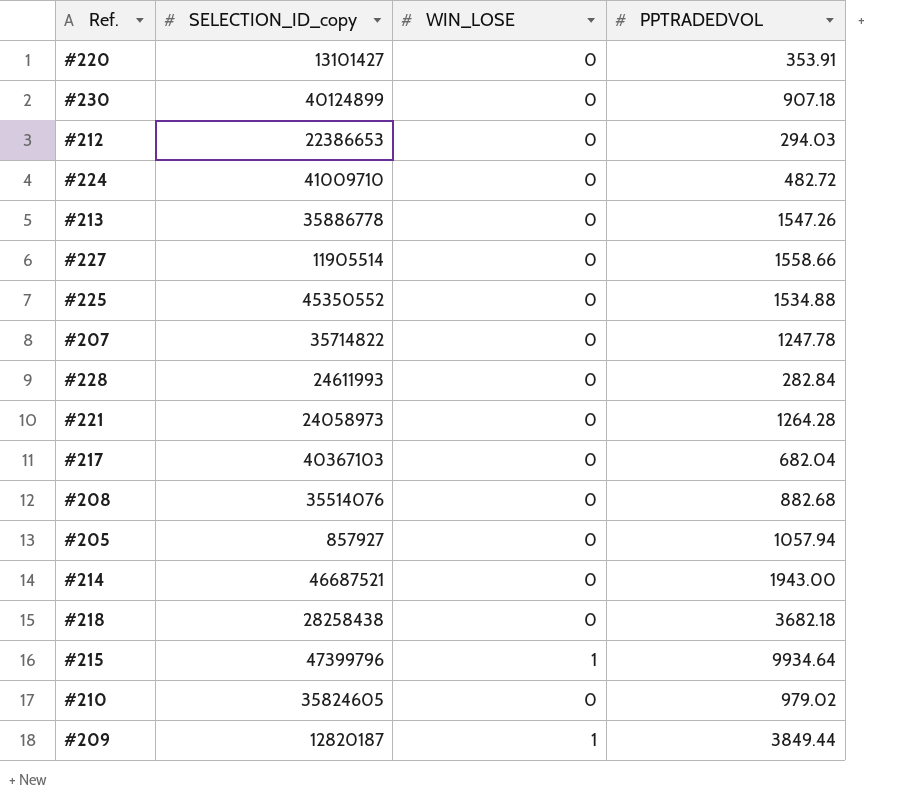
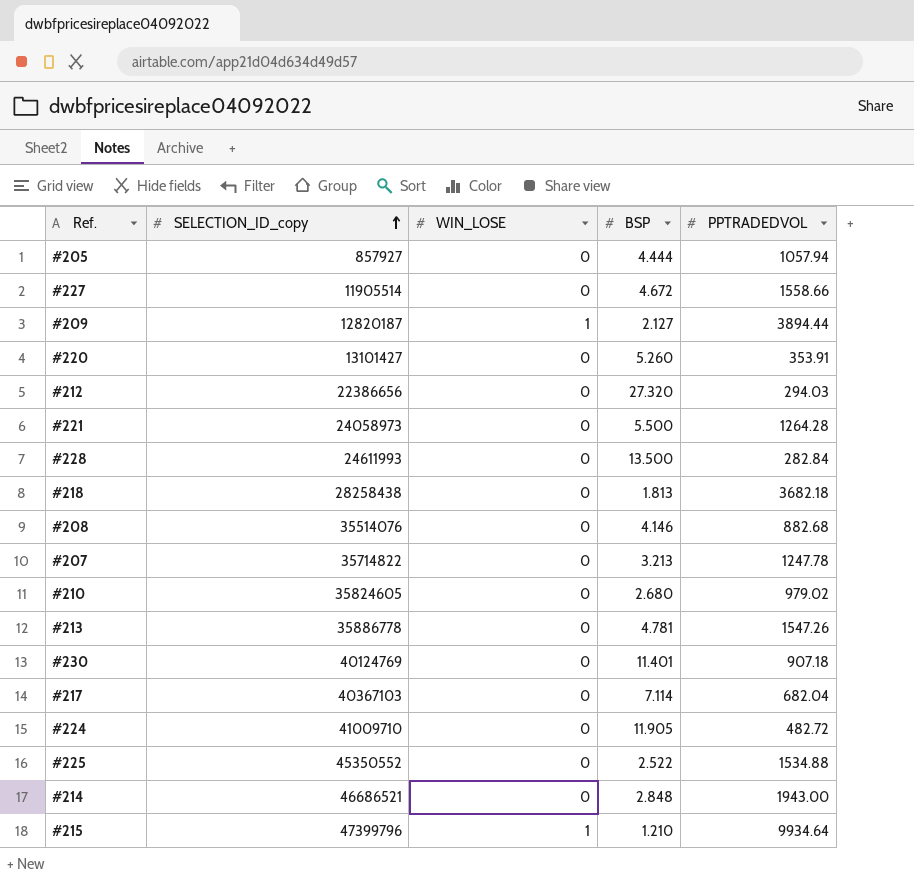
row order: none -> SELECTION_ID_copy ascending
column BSP | position: none -> 4
#209 | PPTRADEDVOL: 3849.44 -> 3894.44
#212 | SELECTION_ID_copy: 22386653 -> 22386656
#230 | SELECTION_ID_copy: 40124899 -> 40124769
#214 | SELECTION_ID_copy: 46687521 -> 46686521

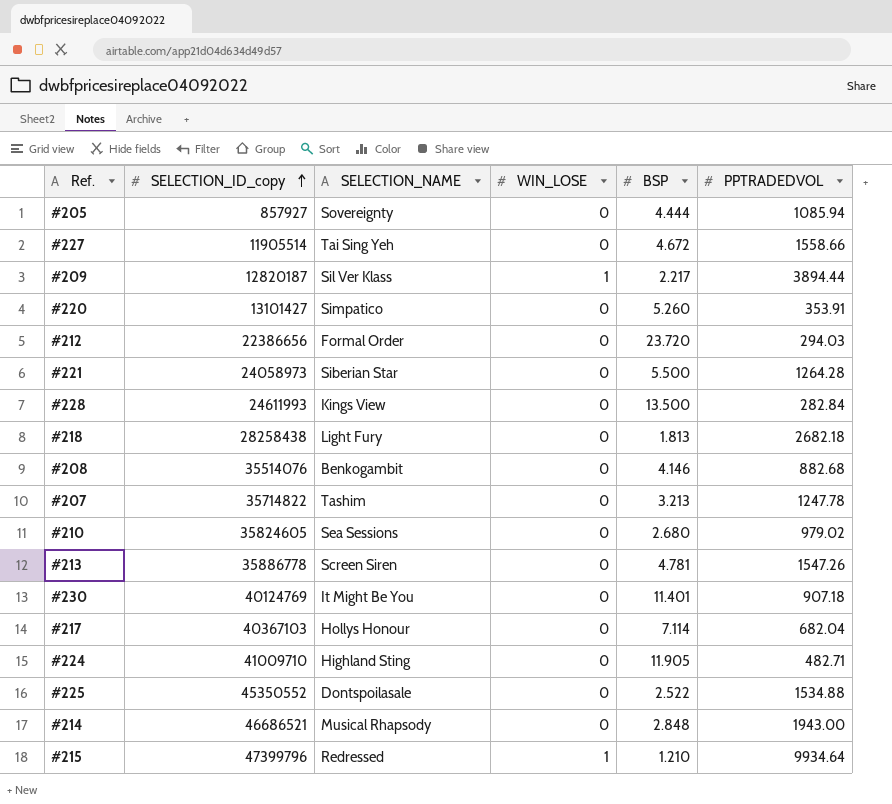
column SELECTION_NAME | position: none -> 3
#205 | PPTRADEDVOL: 1057.94 -> 1085.94
#209 | BSP: 2.127 -> 2.217
#212 | BSP: 27.320 -> 23.720
#218 | PPTRADEDVOL: 3682.18 -> 2682.18
#224 | PPTRADEDVOL: 482.72 -> 482.71

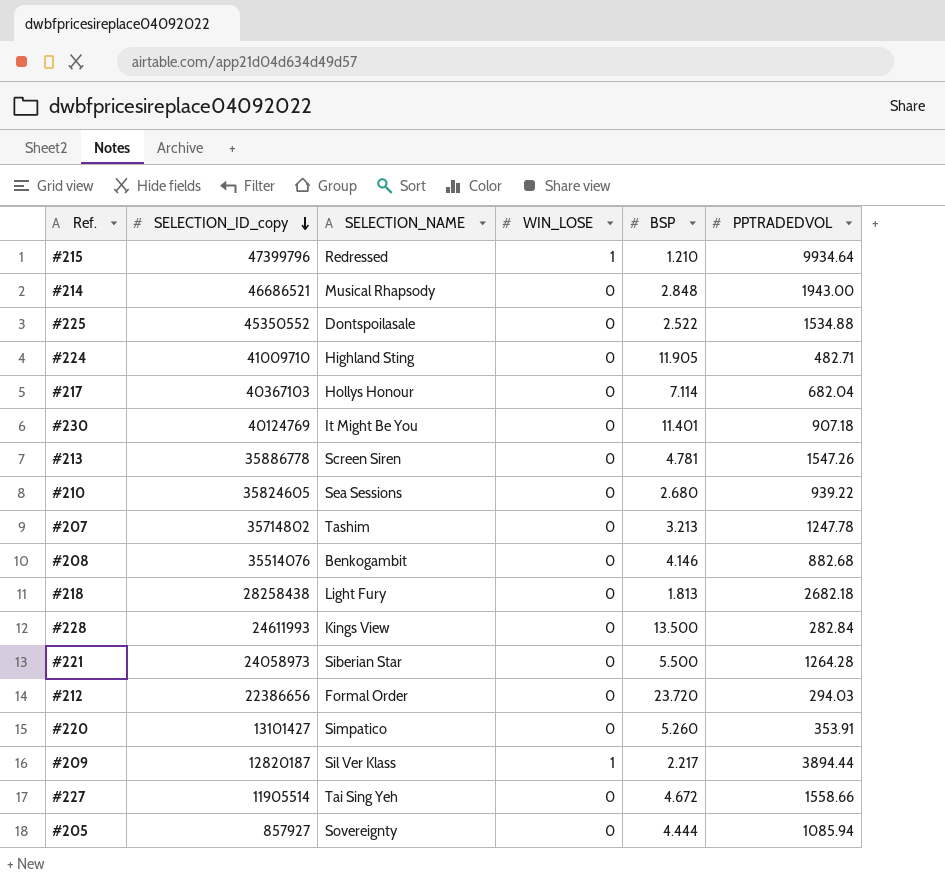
row order: SELECTION_ID_copy ascending -> SELECTION_ID_copy descending
#210 | PPTRADEDVOL: 979.02 -> 939.22
#207 | SELECTION_ID_copy: 35714822 -> 35714802

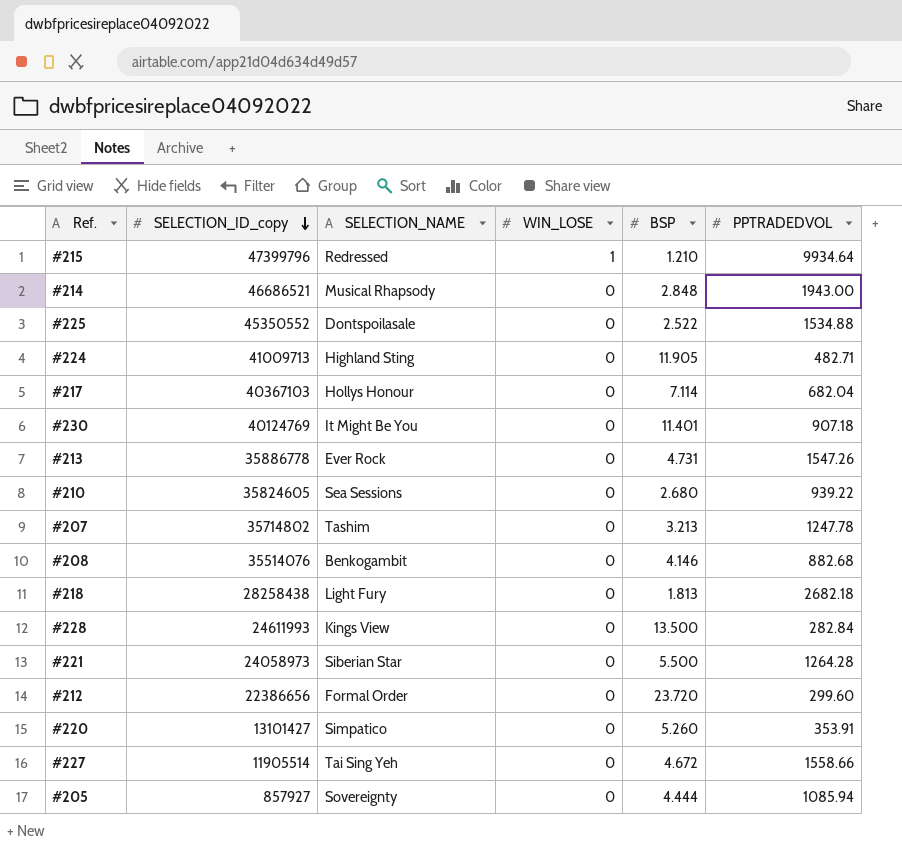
row #209: 12820187 | Sil Ver Klass | 1 | 2.217 | 3894.44 -> none
#224 | SELECTION_ID_copy: 41009710 -> 41009713
#213 | SELECTION_NAME: Screen Siren -> Ever Rock
#213 | BSP: 4.781 -> 4.731
#212 | PPTRADEDVOL: 294.03 -> 299.60

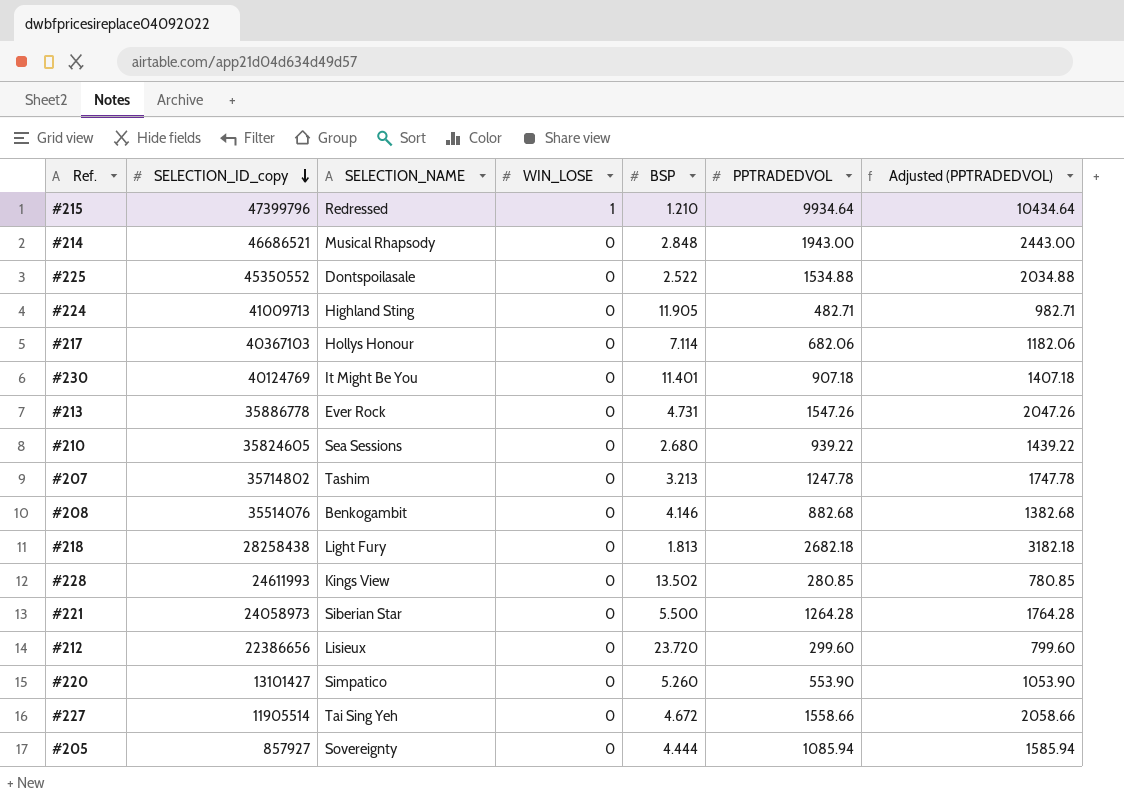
column Adjusted (PPTRADEDVOL) | formula: none -> [PPTRADEDVOL] + 500
#217 | PPTRADEDVOL: 682.04 -> 682.06
#228 | BSP: 13.500 -> 13.502
#228 | PPTRADEDVOL: 282.84 -> 280.85
#212 | SELECTION_NAME: Formal Order -> Lisieux
#220 | PPTRADEDVOL: 353.91 -> 553.90

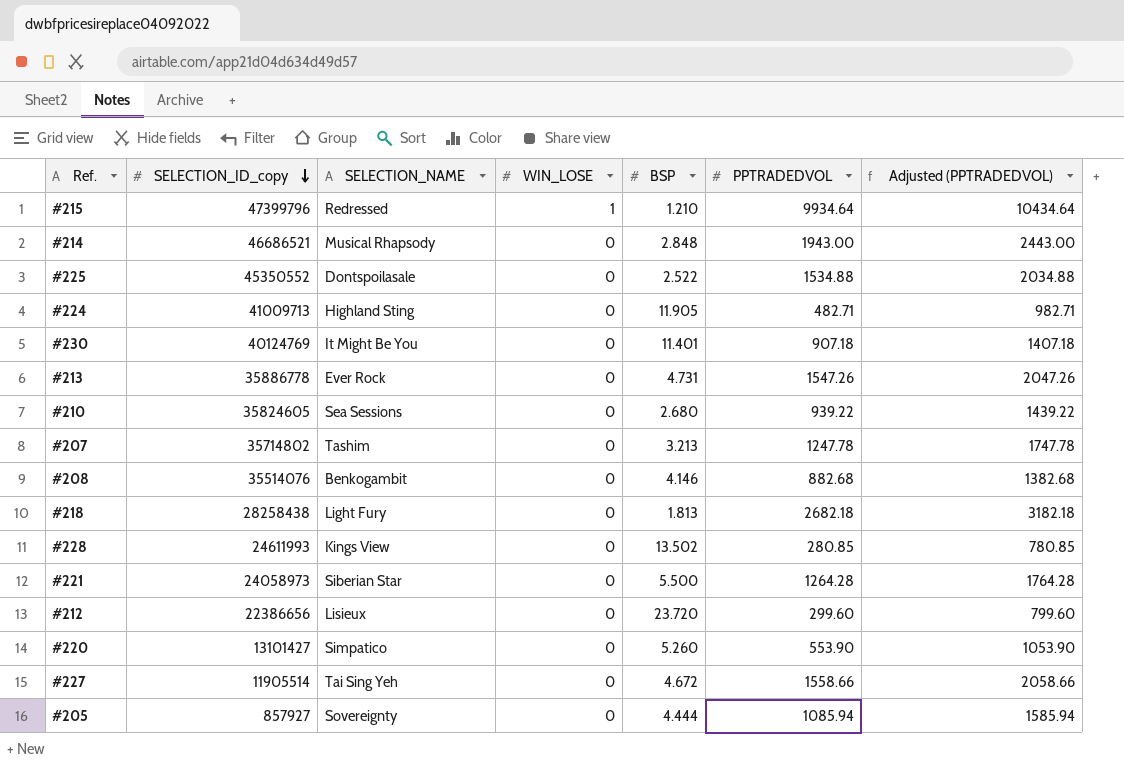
row #217: 40367103 | Hollys Honour | 0 | 7.114 | 682.06 | 1182.06 -> none

